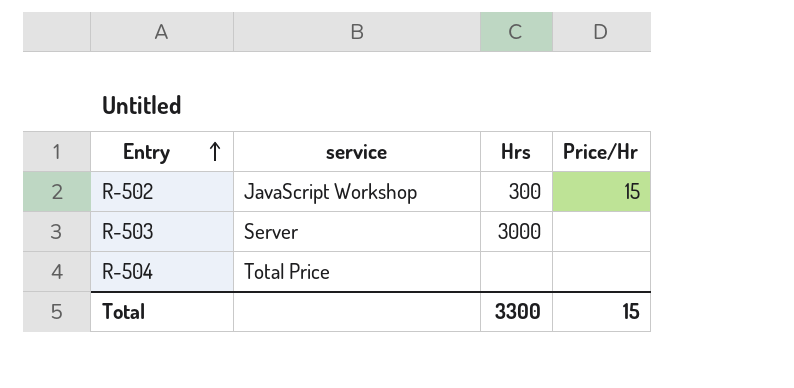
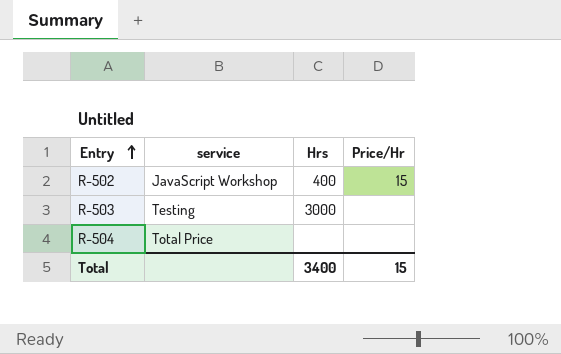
R-502 | Hrs: 300 -> 400
R-503 | service: Server -> Testing
Total | Hrs: 3300 -> 3400

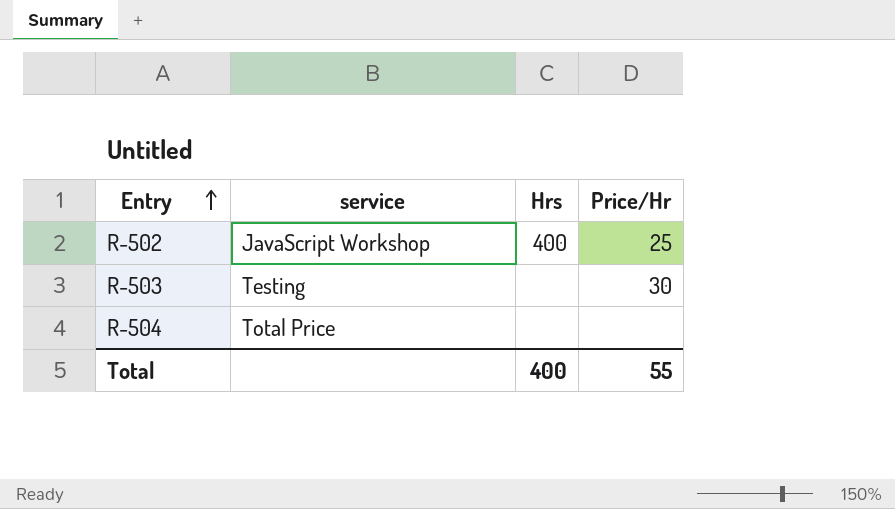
R-502 | Price/Hr: 15 -> 25
R-503 | Hrs: 3000 -> none
R-503 | Price/Hr: none -> 30
Total | Hrs: 3400 -> 400
Total | Price/Hr: 15 -> 55

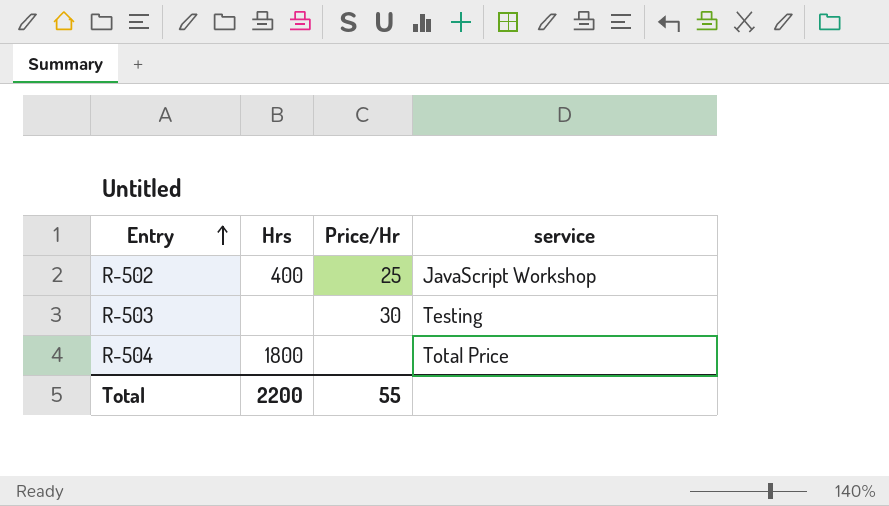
column service | position: 2 -> 4
R-504 | Hrs: none -> 1800
Total | Hrs: 400 -> 2200

